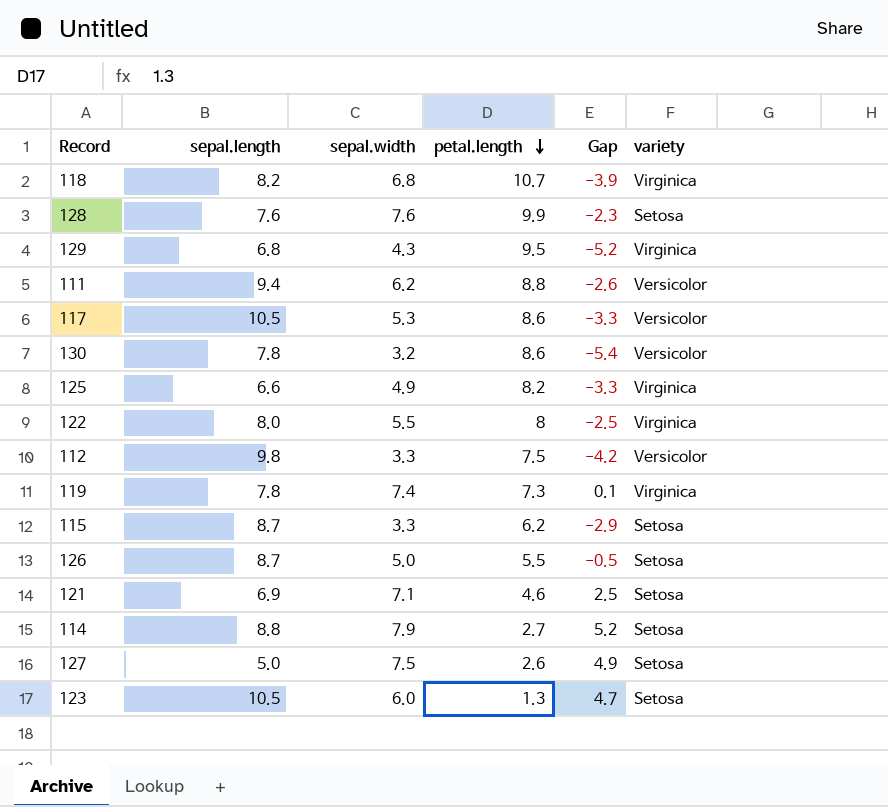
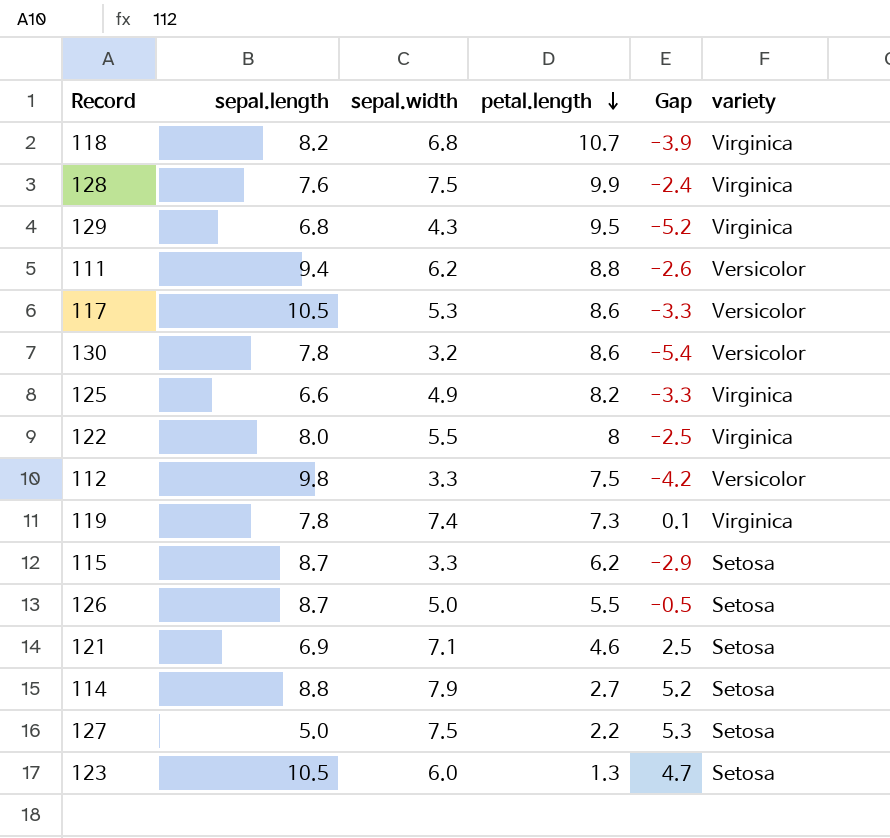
128 | sepal.width: 7.6 -> 7.5
128 | Gap: -2.3 -> -2.4
128 | variety: Setosa -> Virginica
127 | petal.length: 2.6 -> 2.2
127 | Gap: 4.9 -> 5.3

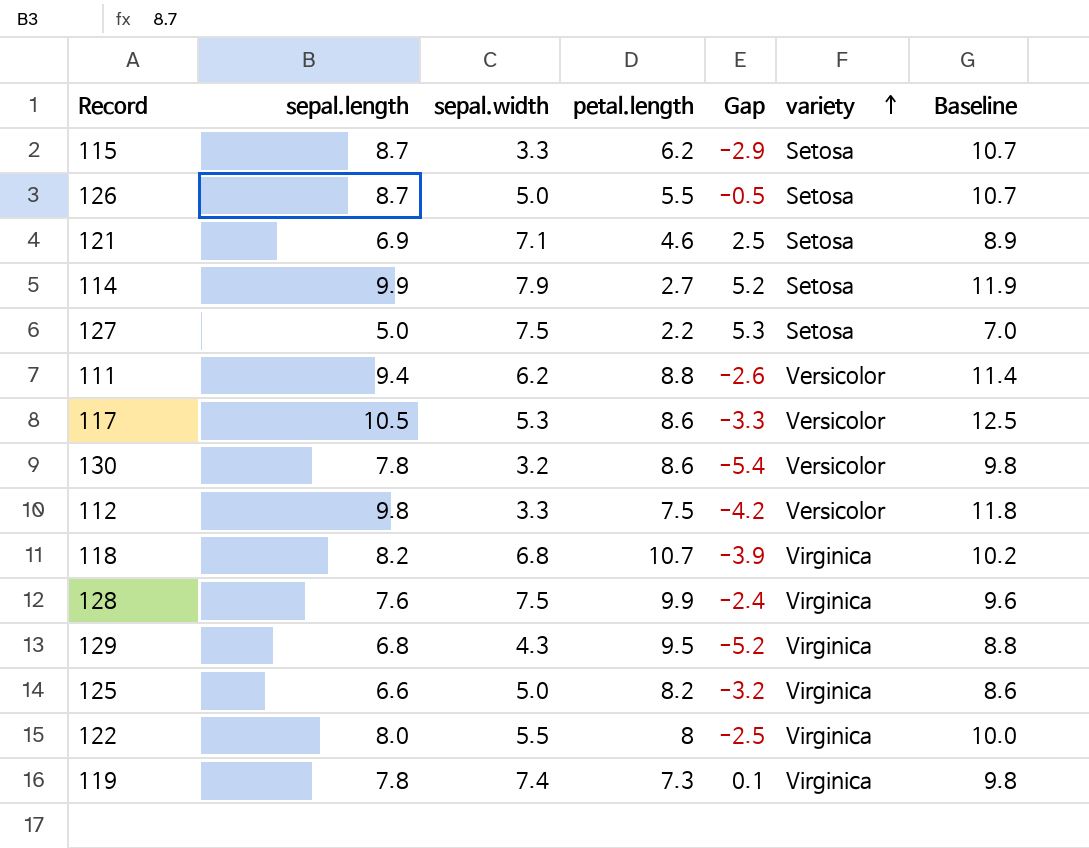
row order: petal.length descending -> variety ascending
column Baseline | formula: none -> [sepal.length] + 2
row 123: 10.5 | 6.0 | 1.3 | 4.7 | Setosa -> none
114 | sepal.length: 8.8 -> 9.9
125 | sepal.width: 4.9 -> 5.0
125 | Gap: -3.3 -> -3.2

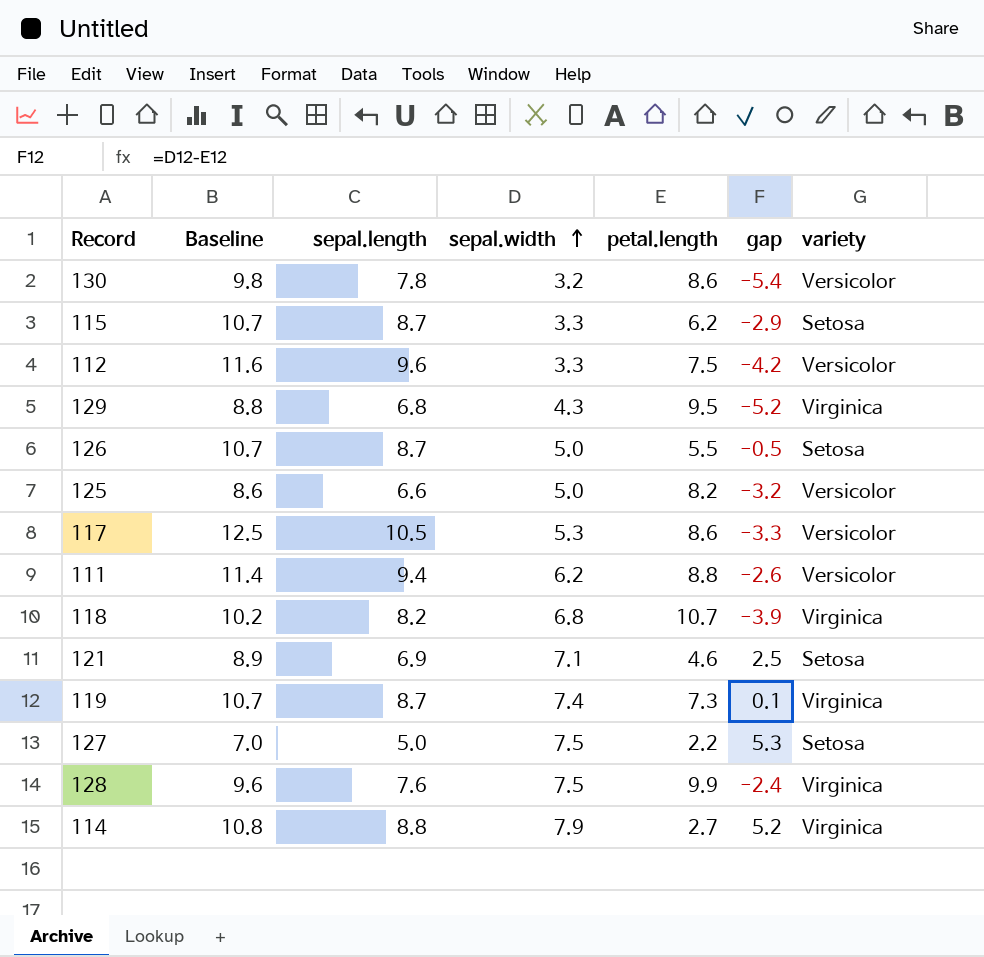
row order: variety ascending -> sepal.width ascending
column Baseline | position: 7 -> 2
column name: Gap -> gap
row 122: 8.0 | 5.5 | 8 | -2.5 | Virginica | 10.0 -> none
112 | Baseline: 11.8 -> 11.6
112 | sepal.length: 9.8 -> 9.6
125 | variety: Virginica -> Versicolor
119 | Baseline: 9.8 -> 10.7
119 | sepal.length: 7.8 -> 8.7
114 | Baseline: 11.9 -> 10.8
114 | sepal.length: 9.9 -> 8.8
114 | variety: Setosa -> Virginica

